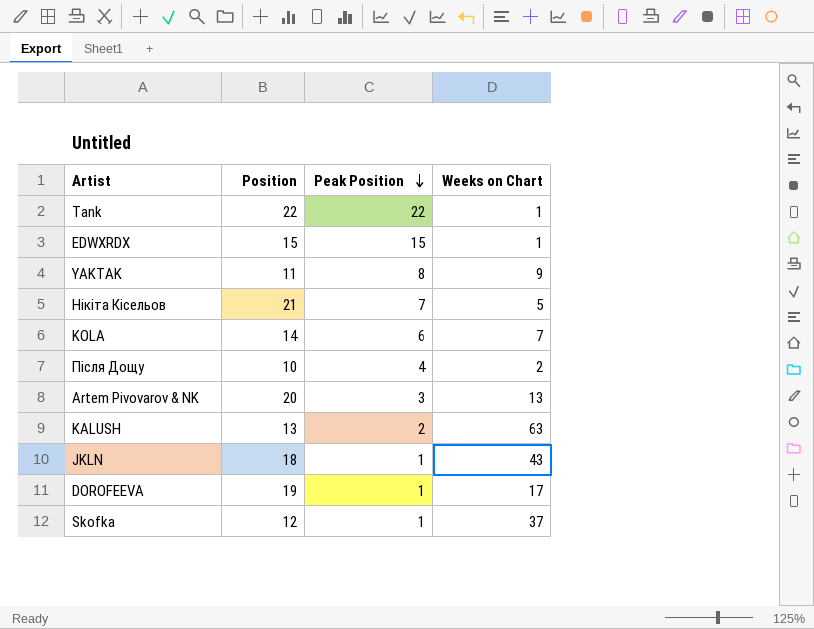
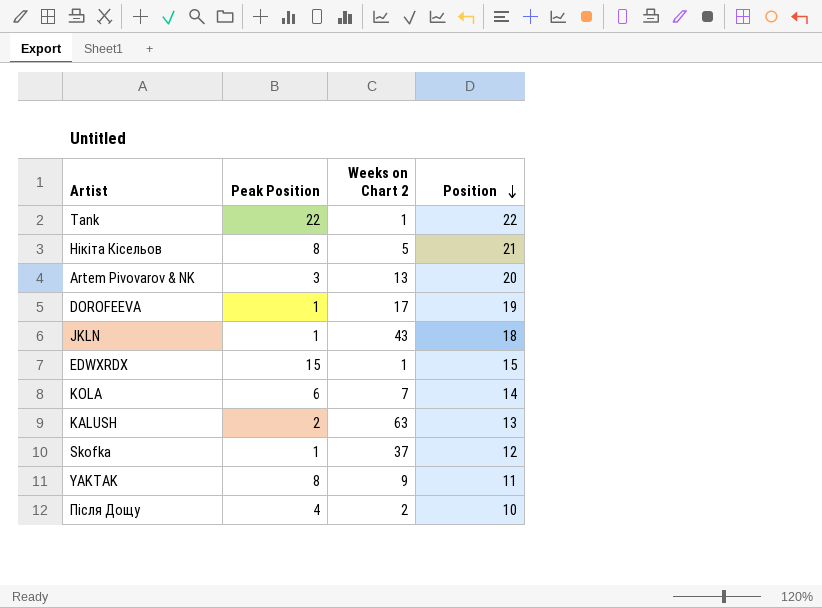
row order: Peak Position descending -> Position descending
column name: Weeks on Chart -> Weeks on Chart 2
column Position | position: 2 -> 4
Нікіта Кісельов | Peak Position: 7 -> 8

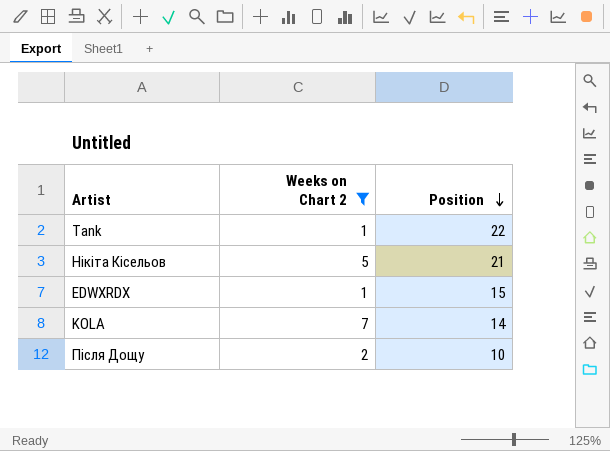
filter: none -> Weeks on Chart 2 <= 7
column Peak Position | position: 2 -> none

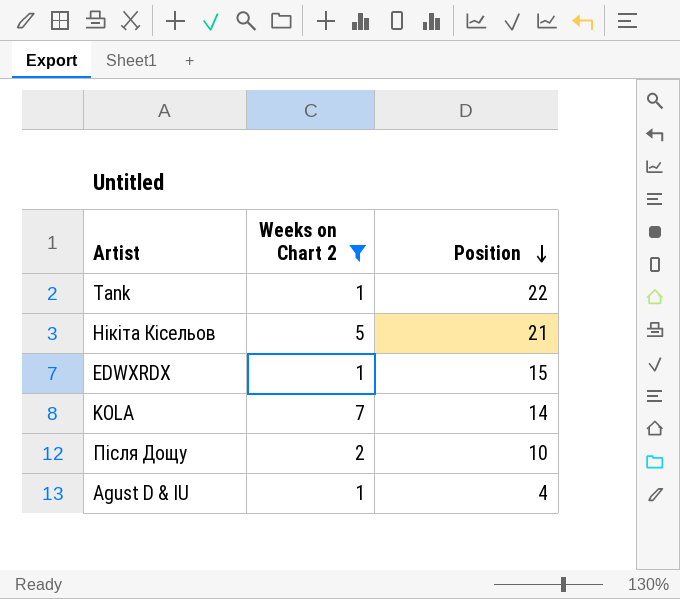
row Agust D & IU: none -> 1 | 4

